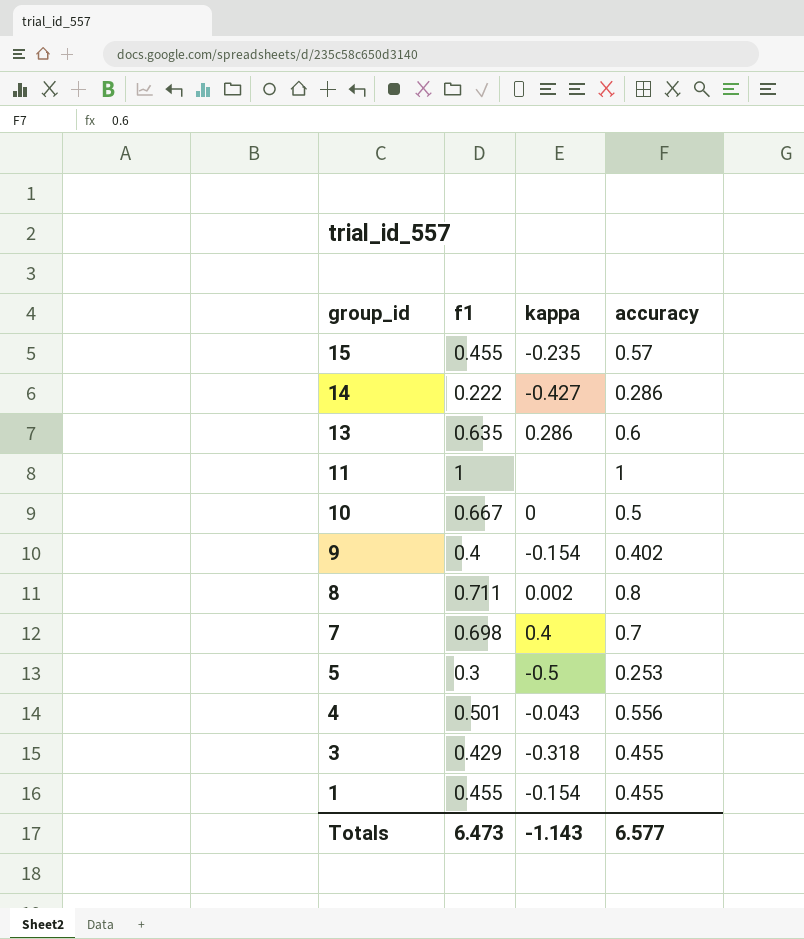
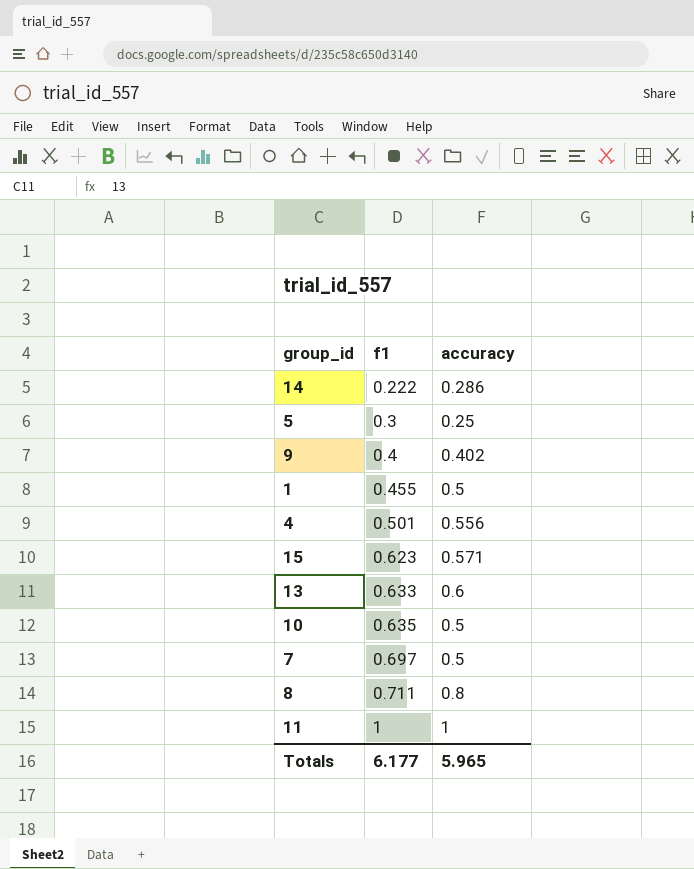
row order: group_id descending -> f1 ascending
column kappa | position: 3 -> none
row 3: 0.429 | -0.318 | 0.455 -> none
5 | accuracy: 0.253 -> 0.25
1 | accuracy: 0.455 -> 0.5
15 | f1: 0.455 -> 0.623
15 | accuracy: 0.57 -> 0.571
13 | f1: 0.635 -> 0.633
10 | f1: 0.667 -> 0.635
7 | f1: 0.698 -> 0.697
7 | accuracy: 0.7 -> 0.5
Totals | f1: 6.473 -> 6.177
Totals | accuracy: 6.577 -> 5.965

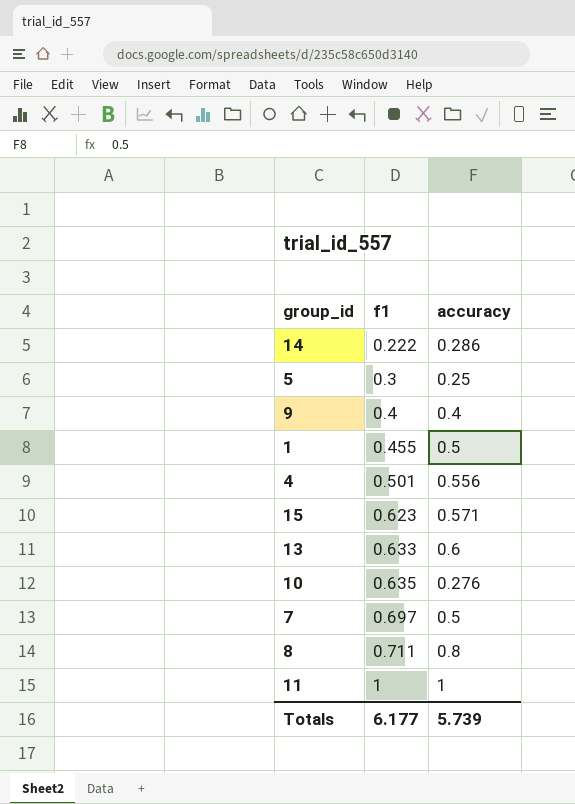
9 | accuracy: 0.402 -> 0.4
10 | accuracy: 0.5 -> 0.276
Totals | accuracy: 5.965 -> 5.739

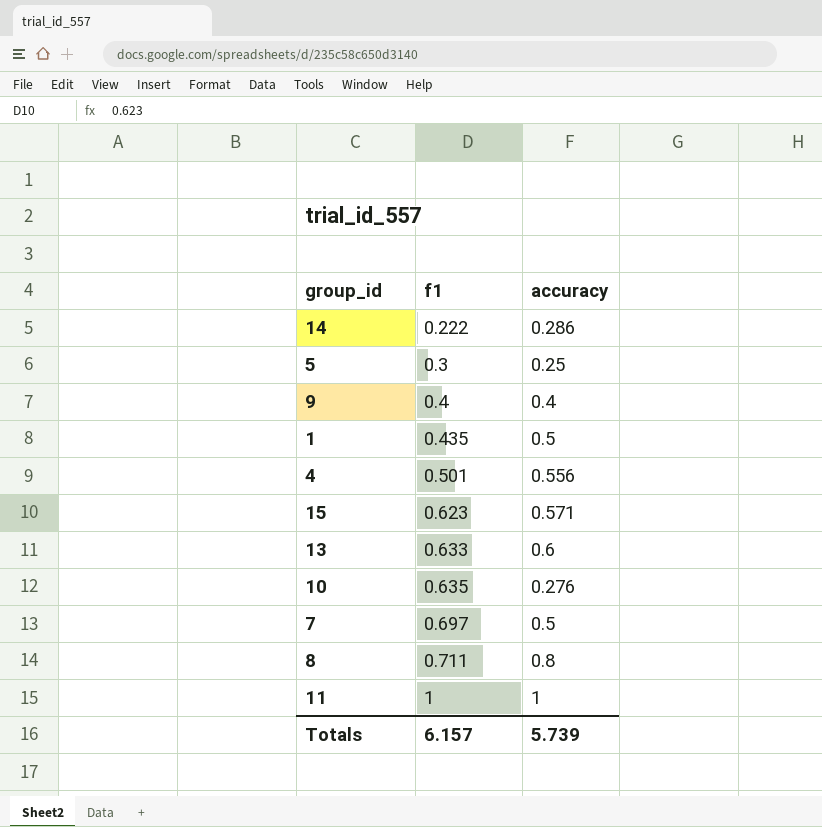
1 | f1: 0.455 -> 0.435
Totals | f1: 6.177 -> 6.157

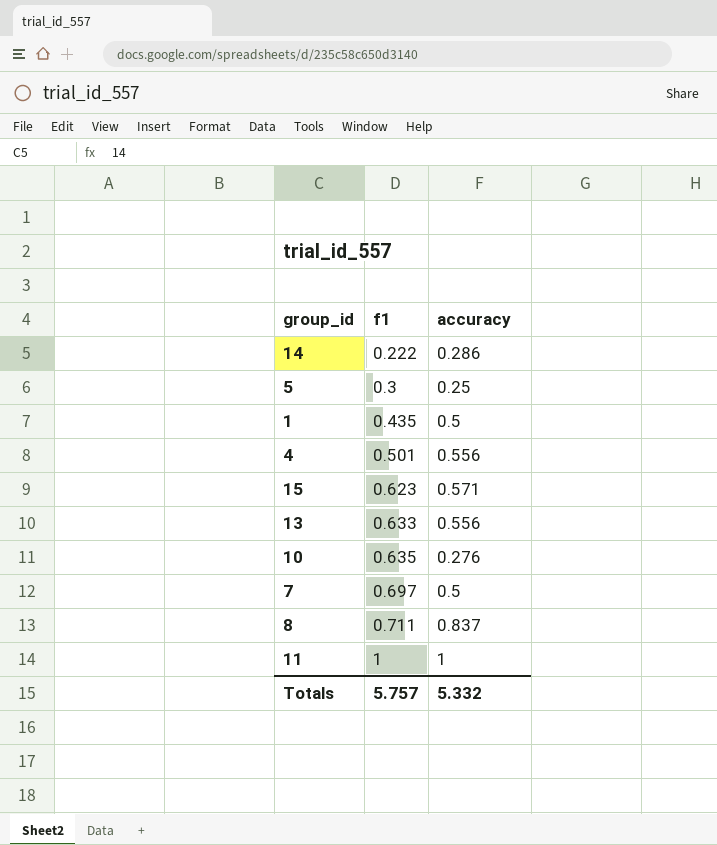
row 9: 0.4 | 0.4 -> none
13 | accuracy: 0.6 -> 0.556
8 | accuracy: 0.8 -> 0.837
Totals | f1: 6.157 -> 5.757
Totals | accuracy: 5.739 -> 5.332

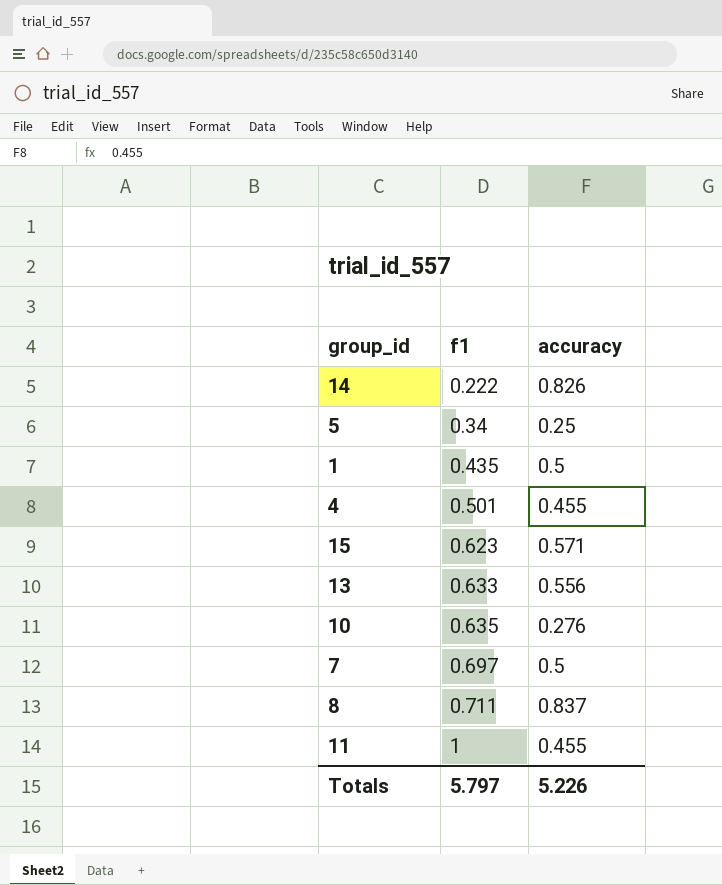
14 | accuracy: 0.286 -> 0.826
5 | f1: 0.3 -> 0.34
4 | accuracy: 0.556 -> 0.455
11 | accuracy: 1 -> 0.455
Totals | f1: 5.757 -> 5.797
Totals | accuracy: 5.332 -> 5.226

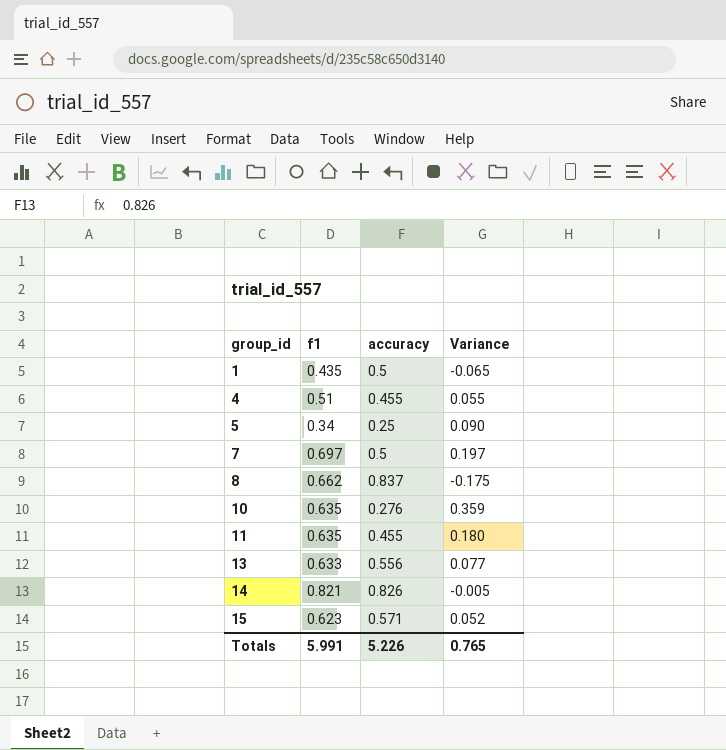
row order: f1 ascending -> group_id ascending
column Variance | formula: none -> [f1] - [accuracy]
4 | f1: 0.501 -> 0.51
8 | f1: 0.711 -> 0.662
11 | f1: 1 -> 0.635
14 | f1: 0.222 -> 0.821
Totals | f1: 5.797 -> 5.991

